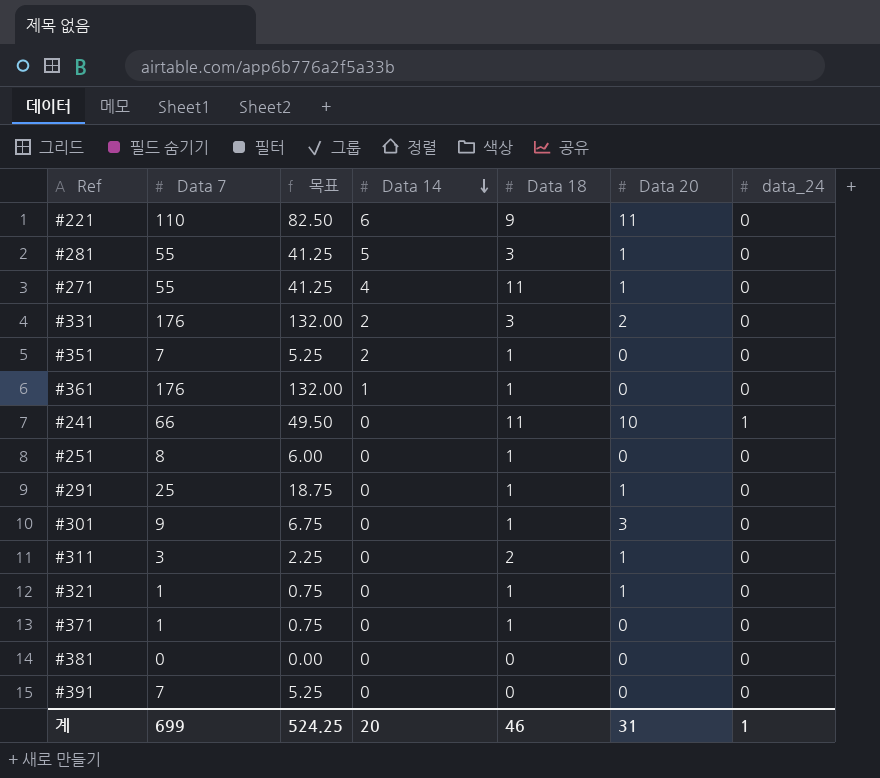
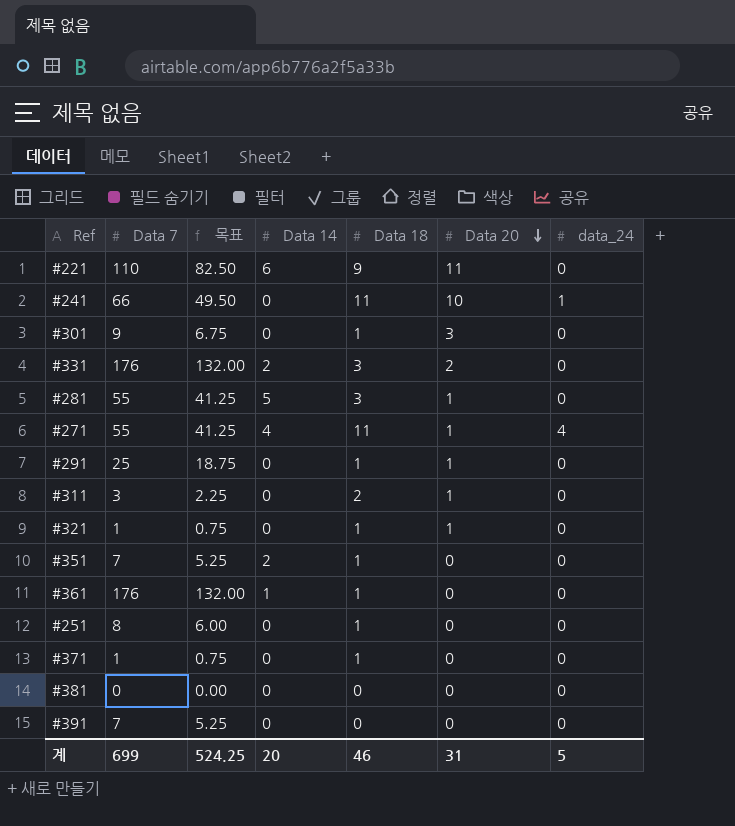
row order: Data 14 descending -> Data 20 descending
#271 | data_24: 0 -> 4
계 | data_24: 1 -> 5

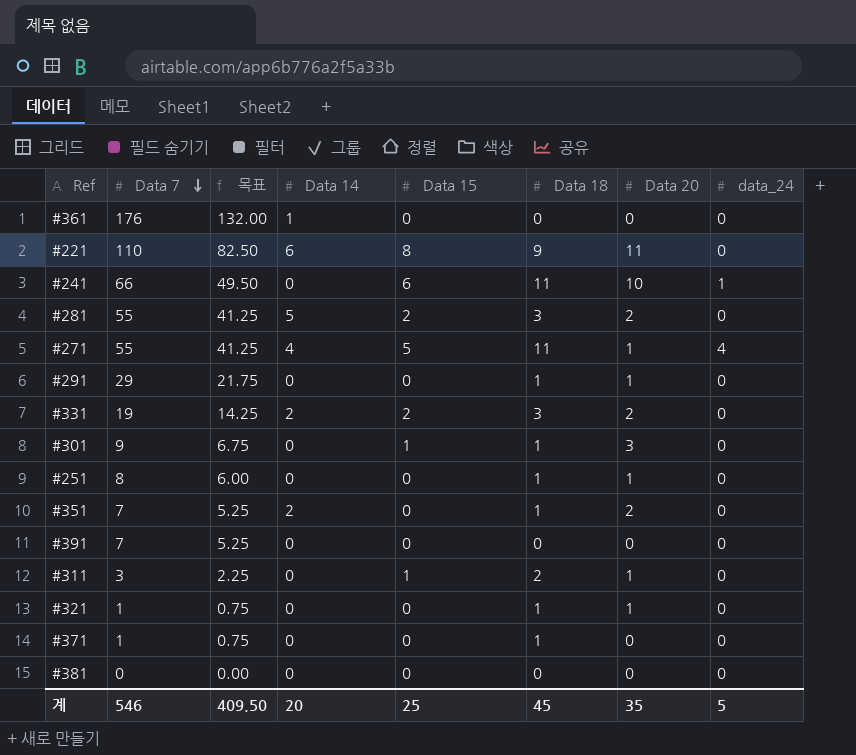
row order: Data 20 descending -> Data 7 descending
column Data 15 | position: none -> 5
#361 | Data 18: 1 -> 0
#281 | Data 20: 1 -> 2
#291 | Data 7: 25 -> 29
#291 | 목표: 18.75 -> 21.75
#331 | Data 7: 176 -> 19
#331 | 목표: 132.00 -> 14.25
#251 | Data 20: 0 -> 1
#351 | Data 20: 0 -> 2
계 | Data 7: 699 -> 546
계 | 목표: 524.25 -> 409.50
계 | Data 18: 46 -> 45
계 | Data 20: 31 -> 35

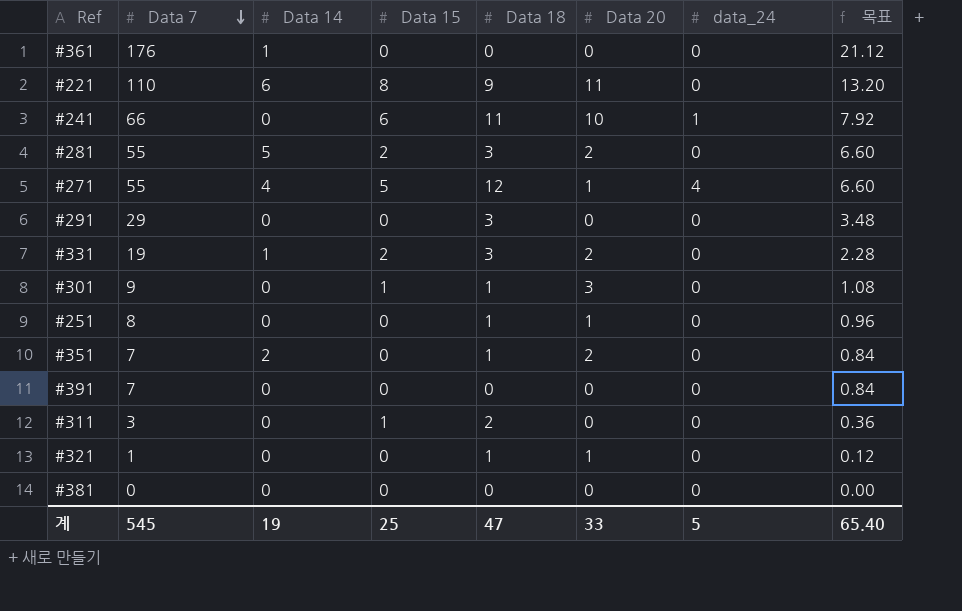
column 목표 | formula: [Data 7] * 0.75 -> [Data 7] * 0.12
column 목표 | position: 3 -> 8
row #371: 1 | 0.75 | 0 | 0 | 1 | 0 | 0 -> none
#271 | Data 18: 11 -> 12
#291 | Data 18: 1 -> 3
#291 | Data 20: 1 -> 0
#331 | Data 14: 2 -> 1
#311 | Data 20: 1 -> 0
계 | Data 7: 546 -> 545
계 | Data 14: 20 -> 19
계 | Data 18: 45 -> 47
계 | Data 20: 35 -> 33
계 | 목표: 409.50 -> 65.40

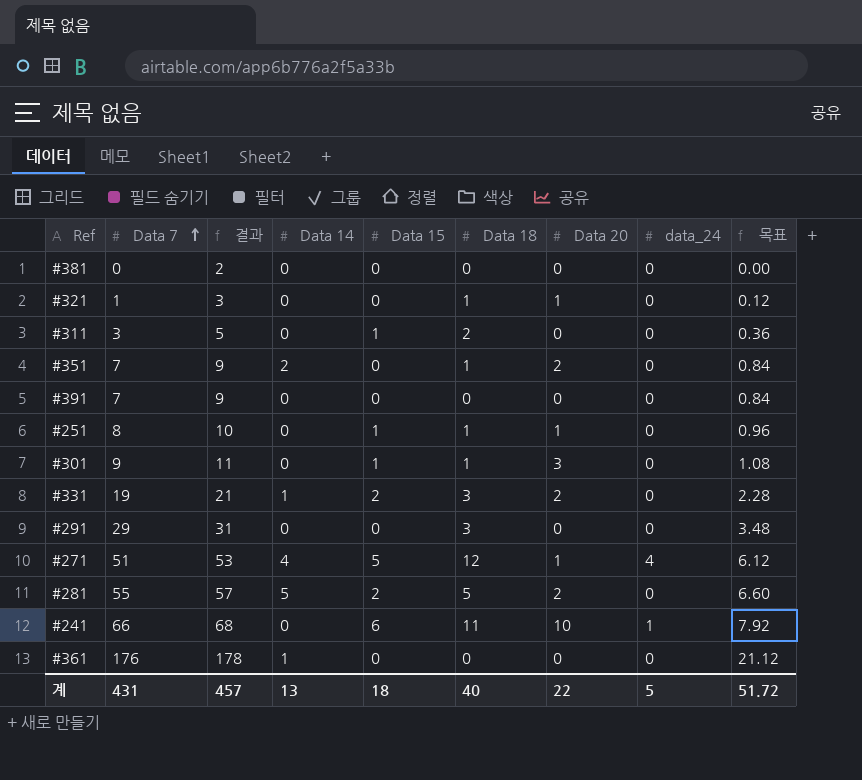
row order: Data 7 descending -> Data 7 ascending
column 결과 | formula: none -> [Data 7] + 2
row #221: 110 | 6 | 8 | 9 | 11 | 0 | 13.20 -> none
#251 | Data 15: 0 -> 1
#271 | Data 7: 55 -> 51
#271 | 목표: 6.60 -> 6.12
#281 | Data 18: 3 -> 5
계 | Data 7: 545 -> 431
계 | Data 14: 19 -> 13
계 | Data 15: 25 -> 18
계 | Data 18: 47 -> 40
계 | Data 20: 33 -> 22
계 | 목표: 65.40 -> 51.72

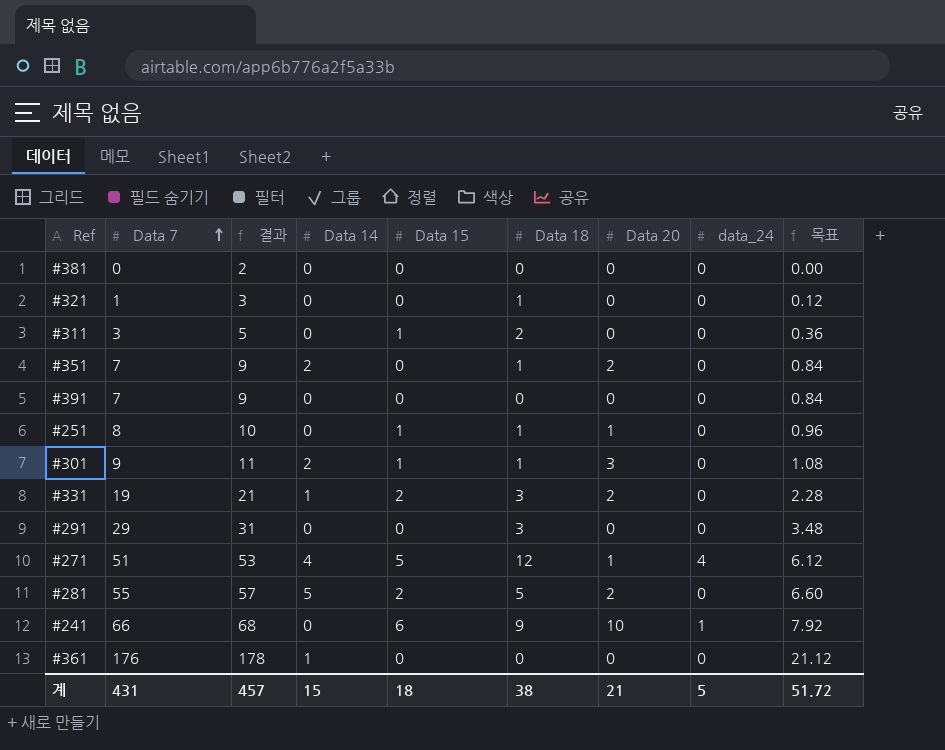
#321 | Data 20: 1 -> 0
#301 | Data 14: 0 -> 2
#241 | Data 18: 11 -> 9
계 | Data 14: 13 -> 15
계 | Data 18: 40 -> 38
계 | Data 20: 22 -> 21

